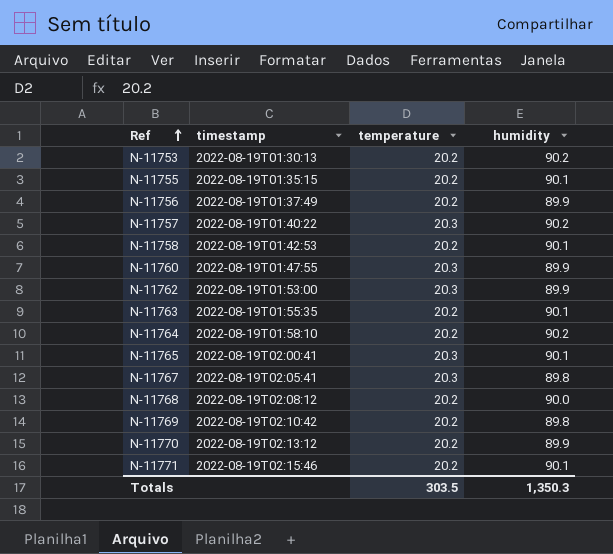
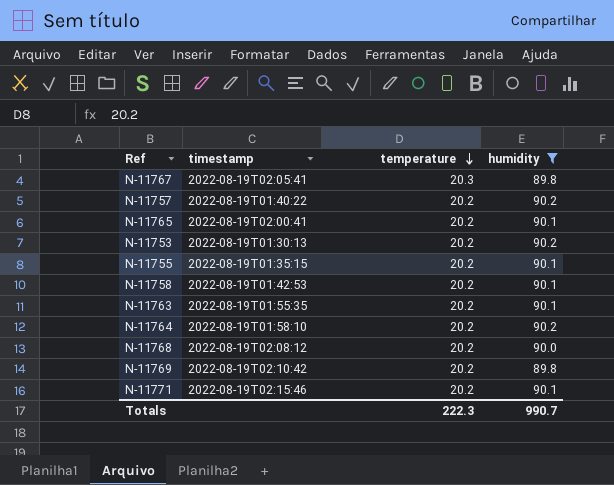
filter: none -> humidity != 89.9
row order: Ref ascending -> temperature descending
N-11757 | temperature: 20.3 -> 20.2
N-11765 | temperature: 20.3 -> 20.2
Totals | temperature: 303.5 -> 222.3
Totals | humidity: 1,350.3 -> 990.7

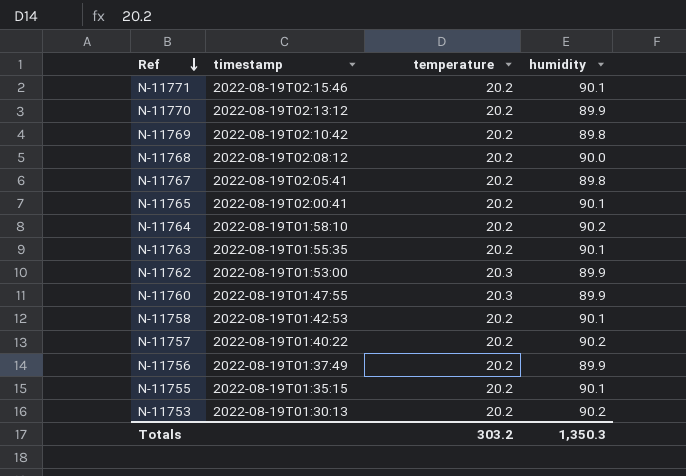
filter: humidity != 89.9 -> none
row order: temperature descending -> Ref descending
N-11767 | temperature: 20.3 -> 20.2
Totals | temperature: 222.3 -> 303.2
Totals | humidity: 990.7 -> 1,350.3

